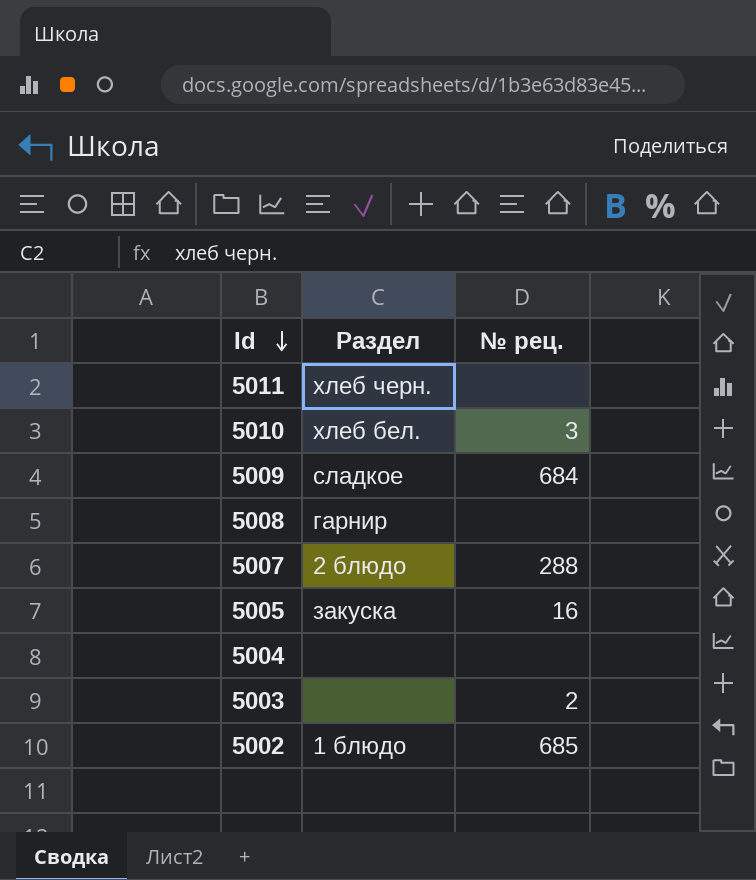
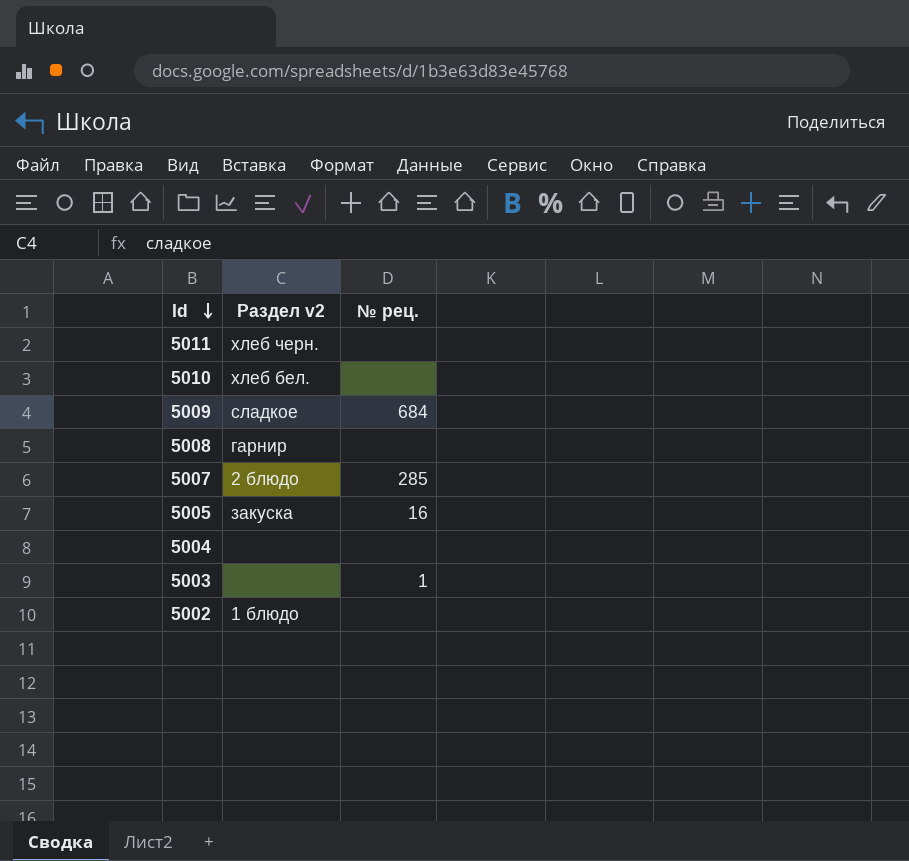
column name: Раздел -> Раздел v2
5010 | № рец.: 3 -> none
5007 | № рец.: 288 -> 285
5003 | № рец.: 2 -> 1
5002 | № рец.: 685 -> none

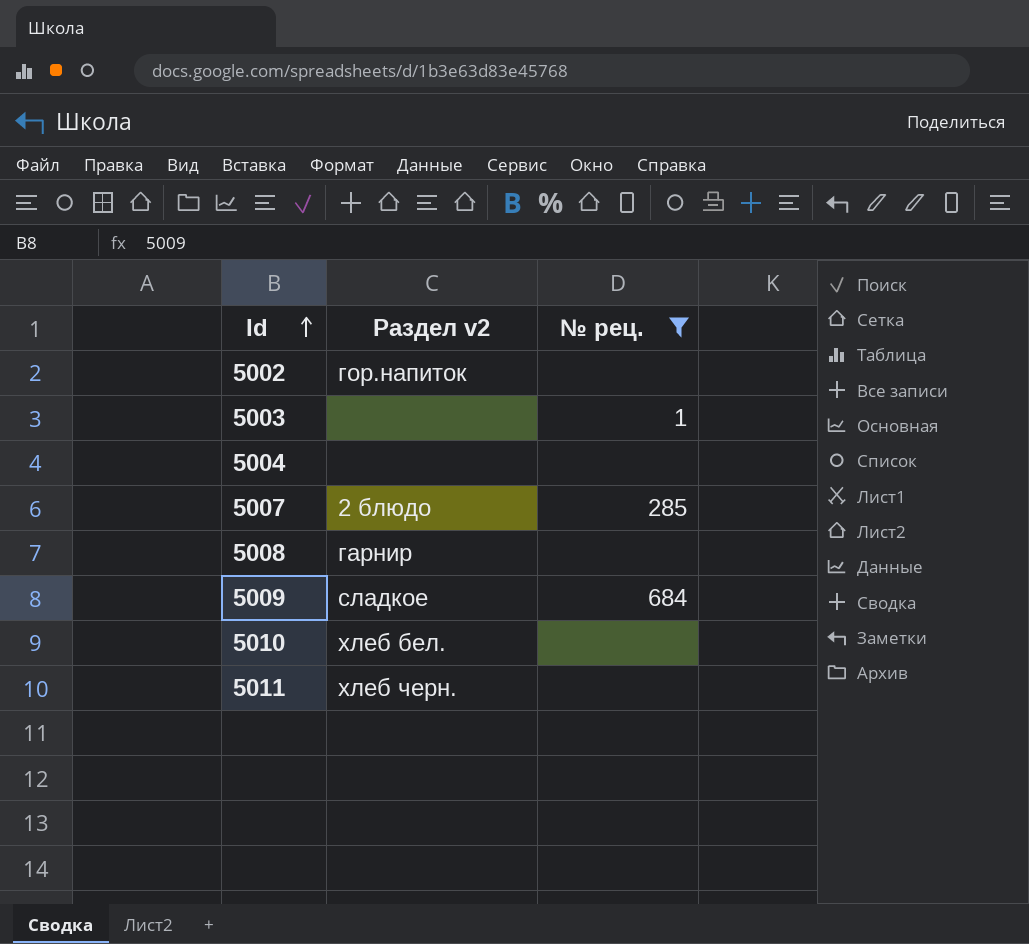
filter: none -> № рец. != 16
row order: Id descending -> Id ascending
5002 | Раздел v2: 1 блюдо -> гор.напиток

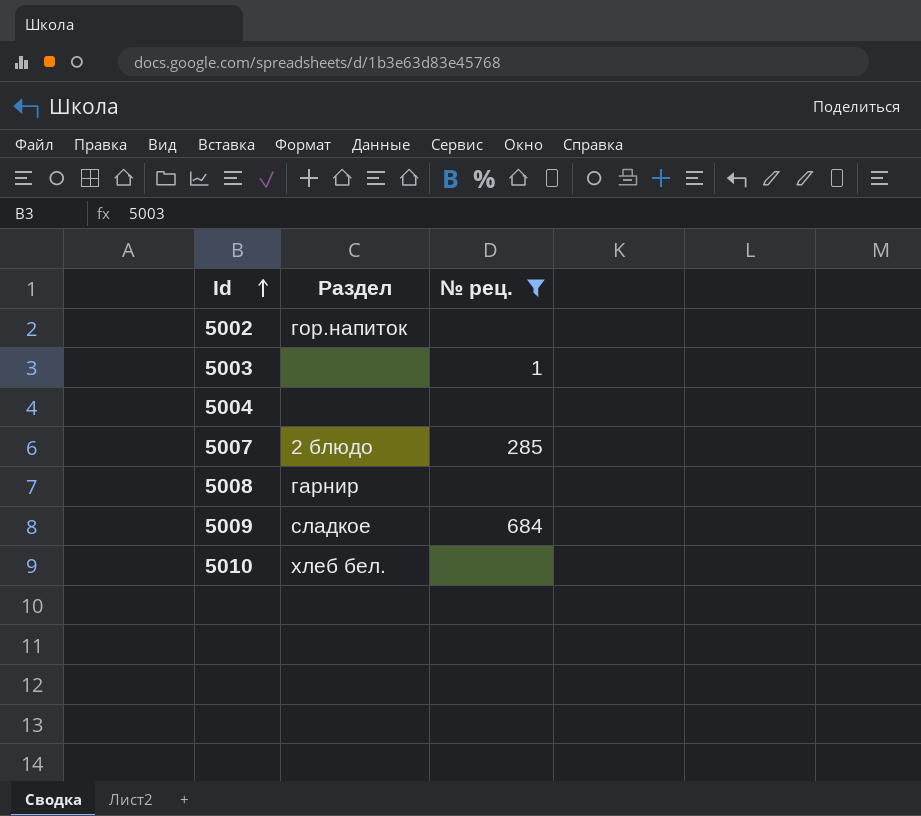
column name: Раздел v2 -> Раздел
row 5011: хлеб черн. | none -> none

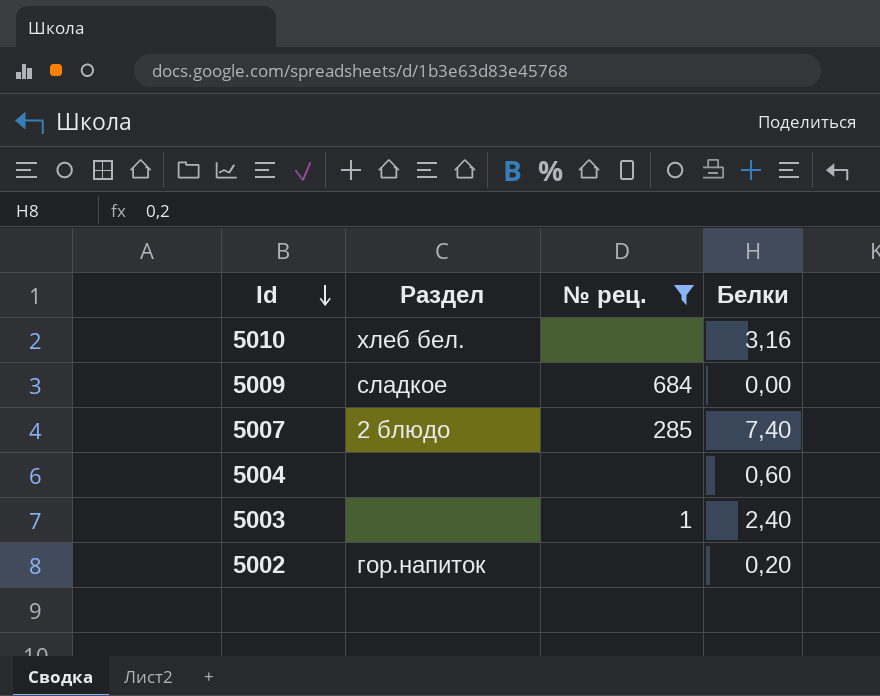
row order: Id ascending -> Id descending
column Белки | position: none -> 4
row 5008: гарнир | none -> none

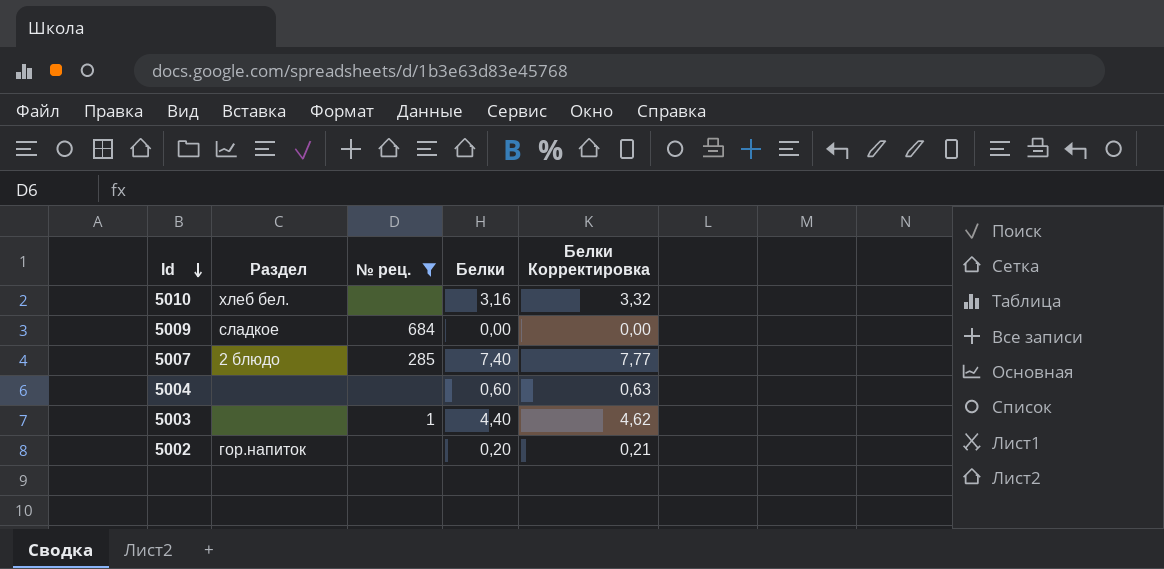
column Белки Корректировка | formula: none -> [Белки] * 1,05
5003 | Белки: 2,40 -> 4,40

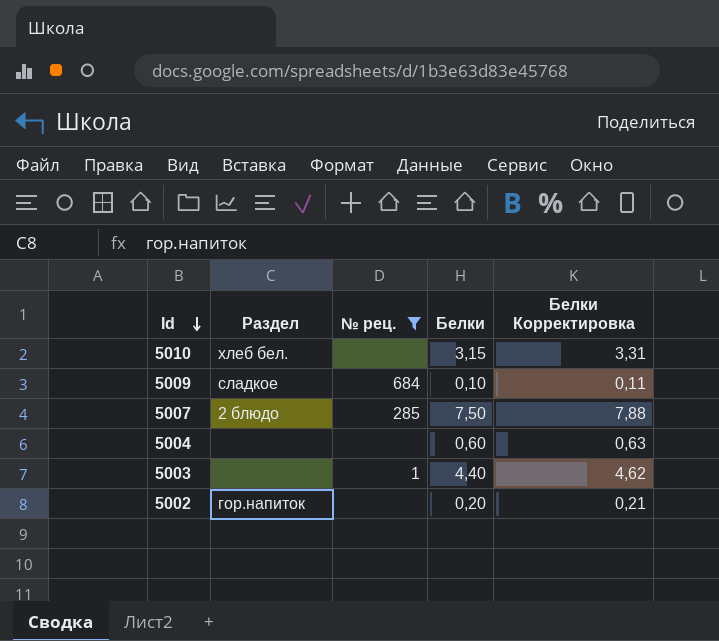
5010 | Белки: 3,16 -> 3,15
5010 | Белки Корректировка: 3,32 -> 3,31
5009 | Белки: 0,00 -> 0,10
5009 | Белки Корректировка: 0,00 -> 0,11
5007 | Белки: 7,40 -> 7,50
5007 | Белки Корректировка: 7,77 -> 7,88

